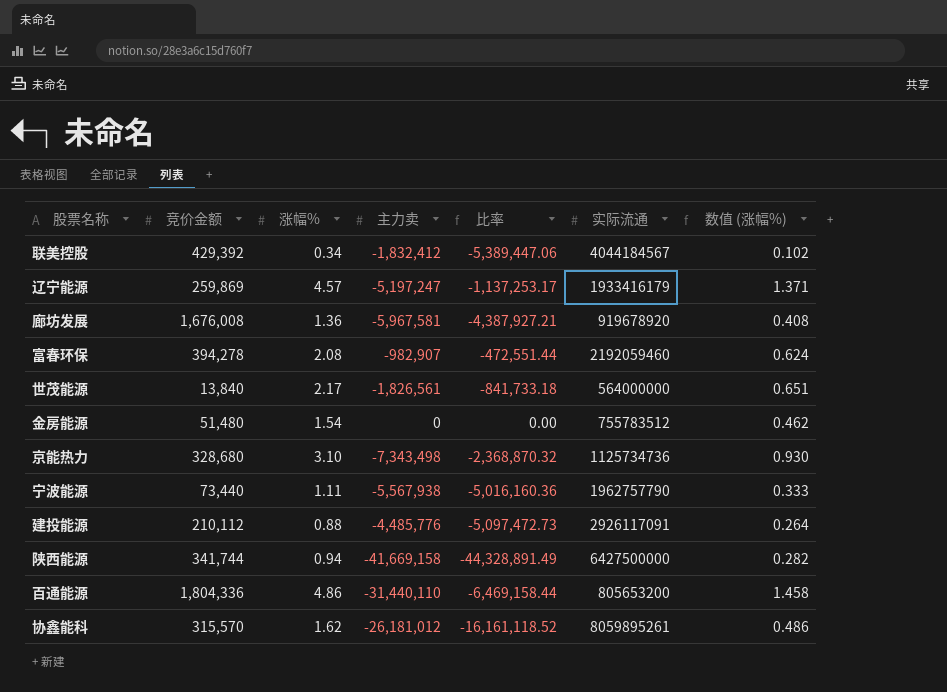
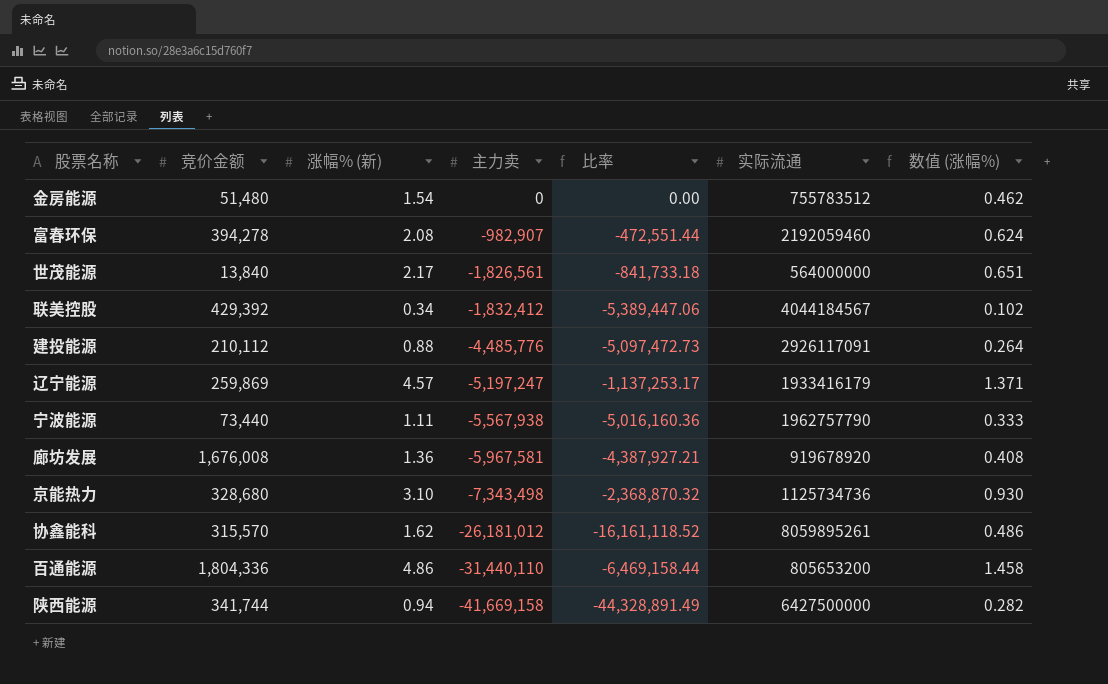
row order: none -> 主力卖 descending
column name: 涨幅% -> 涨幅% (新)

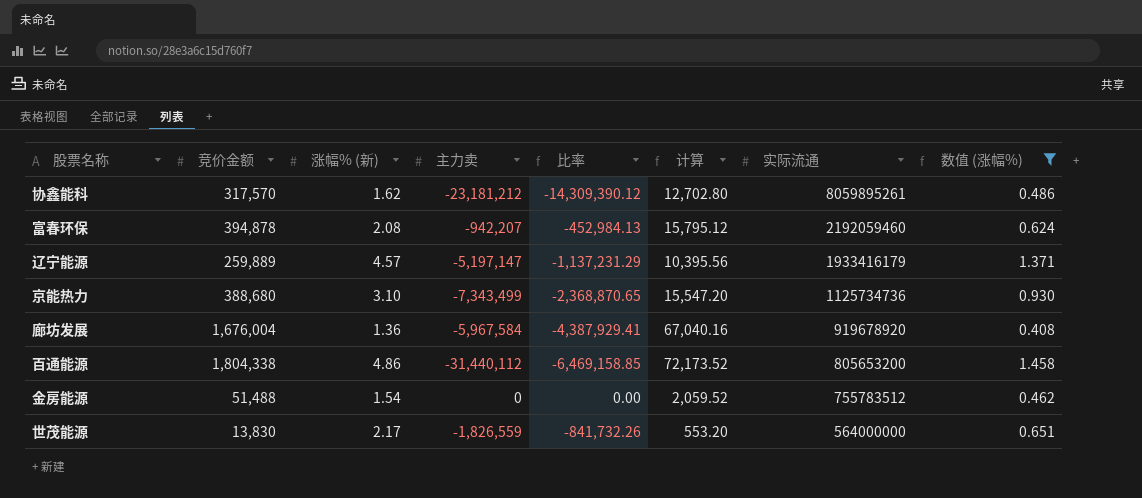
filter: none -> 数值 (涨幅%) >= 0.408
row order: 主力卖 descending -> 实际流通 descending
column 计算 | formula: none -> [竞价金额] * 0.04
协鑫能科 | 竞价金额: 315,570 -> 317,570
协鑫能科 | 主力卖: -26,181,012 -> -23,181,212
协鑫能科 | 比率: -16,161,118.52 -> -14,309,390.12
富春环保 | 竞价金额: 394,278 -> 394,878
富春环保 | 主力卖: -982,907 -> -942,207
富春环保 | 比率: -472,551.44 -> -452,984.13
辽宁能源 | 竞价金额: 259,869 -> 259,889
辽宁能源 | 主力卖: -5,197,247 -> -5,197,147
辽宁能源 | 比率: -1,137,253.17 -> -1,137,231.29
京能热力 | 竞价金额: 328,680 -> 388,680
京能热力 | 主力卖: -7,343,498 -> -7,343,499
京能热力 | 比率: -2,368,870.32 -> -2,368,870.65
廊坊发展 | 竞价金额: 1,676,008 -> 1,676,004
廊坊发展 | 主力卖: -5,967,581 -> -5,967,584
廊坊发展 | 比率: -4,387,927.21 -> -4,387,929.41
百通能源 | 竞价金额: 1,804,336 -> 1,804,338
百通能源 | 主力卖: -31,440,110 -> -31,440,112
百通能源 | 比率: -6,469,158.44 -> -6,469,158.85
金房能源 | 竞价金额: 51,480 -> 51,488
世茂能源 | 竞价金额: 13,840 -> 13,830
世茂能源 | 主力卖: -1,826,561 -> -1,826,559
世茂能源 | 比率: -841,733.18 -> -841,732.26

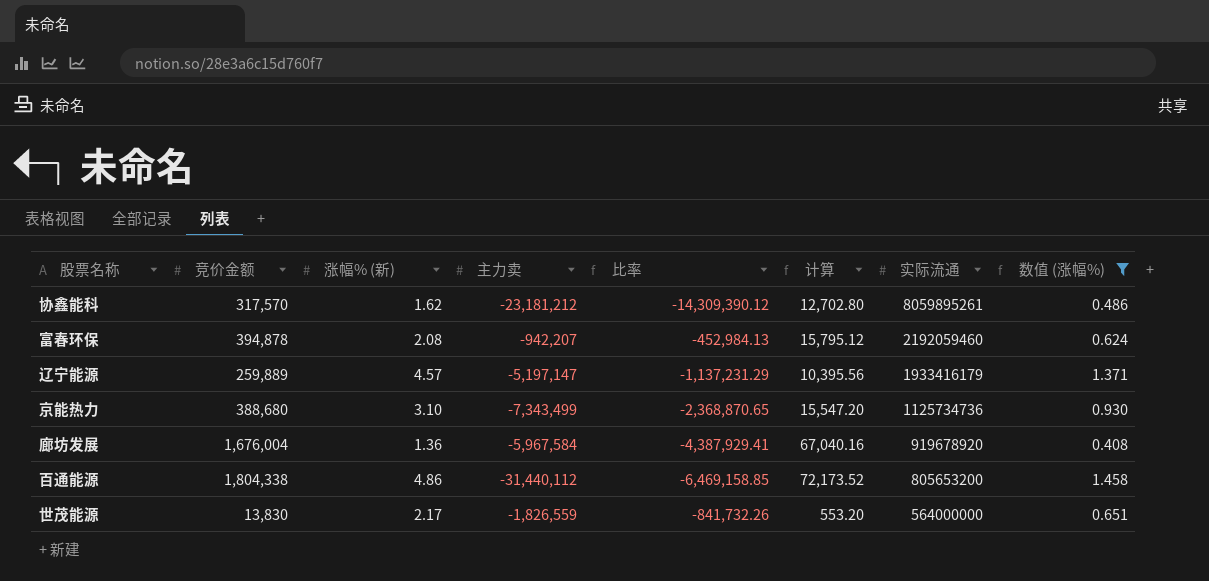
row 金房能源: 51,488 | 1.54 | 0 | 0.00 | 2,059.52 | 755783512 | 0.462 -> none

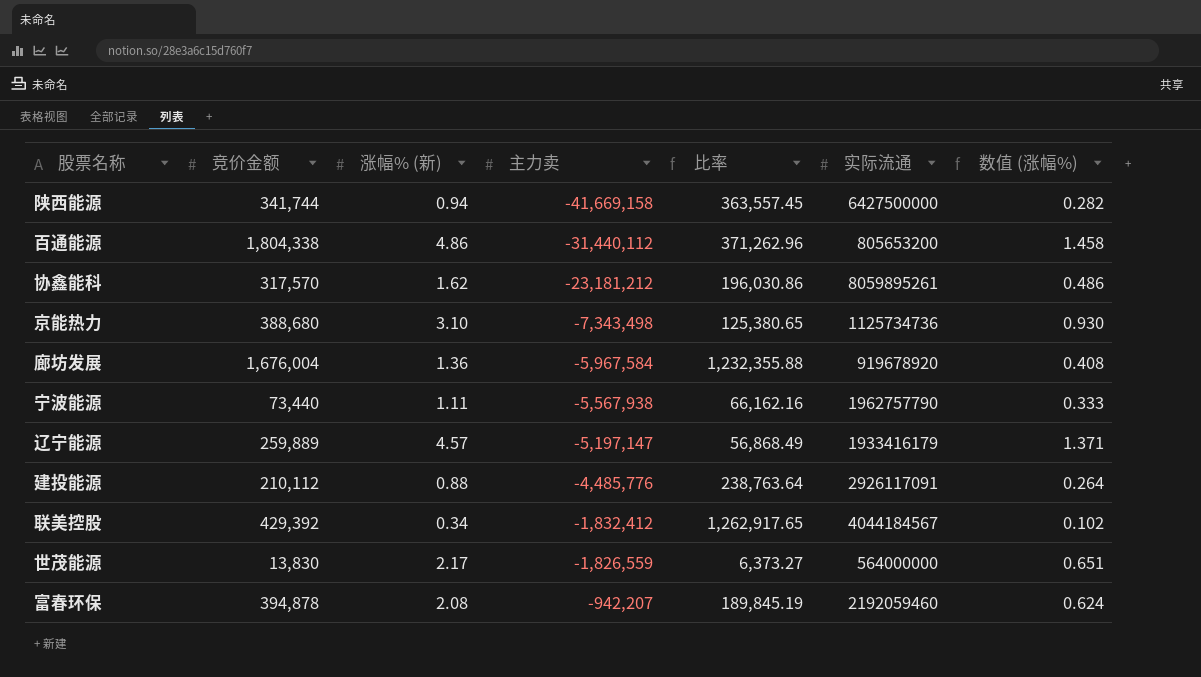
filter: 数值 (涨幅%) >= 0.408 -> none
row order: 实际流通 descending -> 主力卖 ascending
column 计算 | formula: [竞价金额] * 0.04 -> none
column 比率 | formula: [主力卖] / [涨幅% (新)] -> [竞价金额] / [涨幅% (新)]
京能热力 | 主力卖: -7,343,499 -> -7,343,498

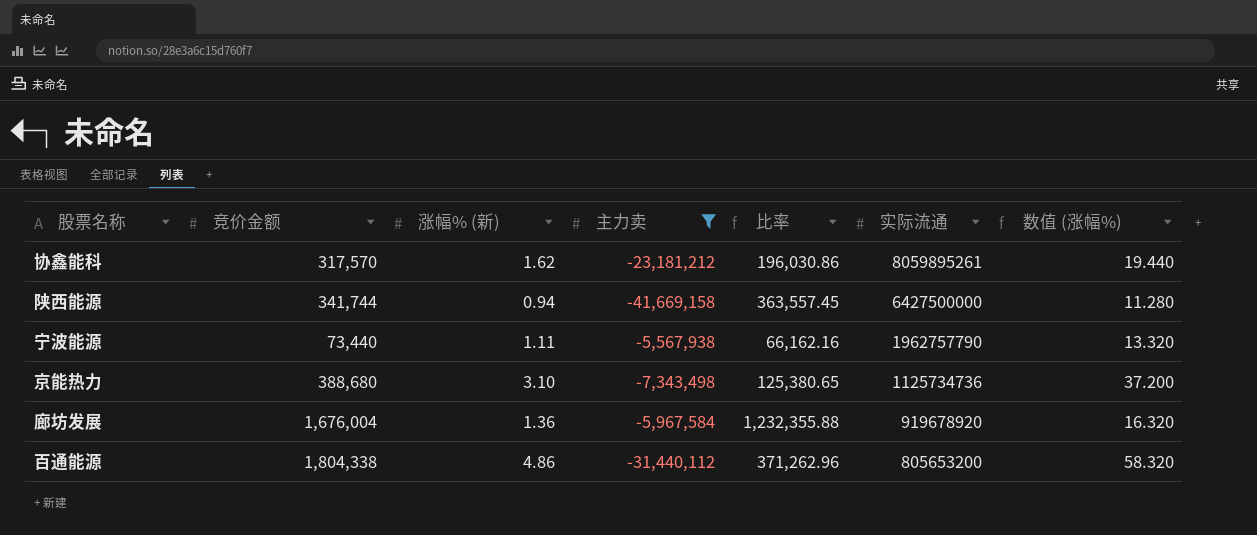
filter: none -> 主力卖 <= -5,567,938
row order: 主力卖 ascending -> 实际流通 descending
column 数值 (涨幅%) | formula: [涨幅% (新)] * 0.3 -> [涨幅% (新)] * 12

